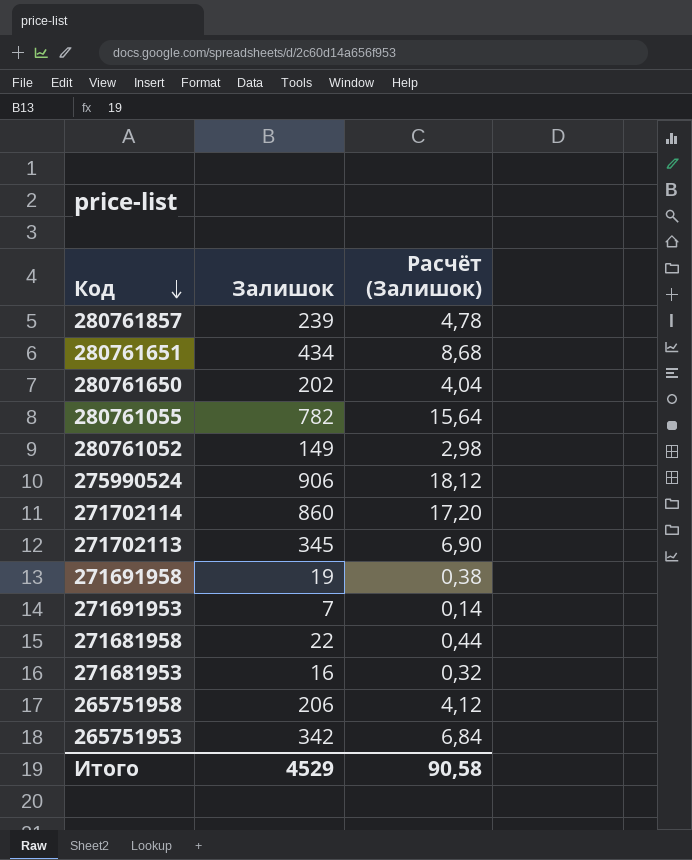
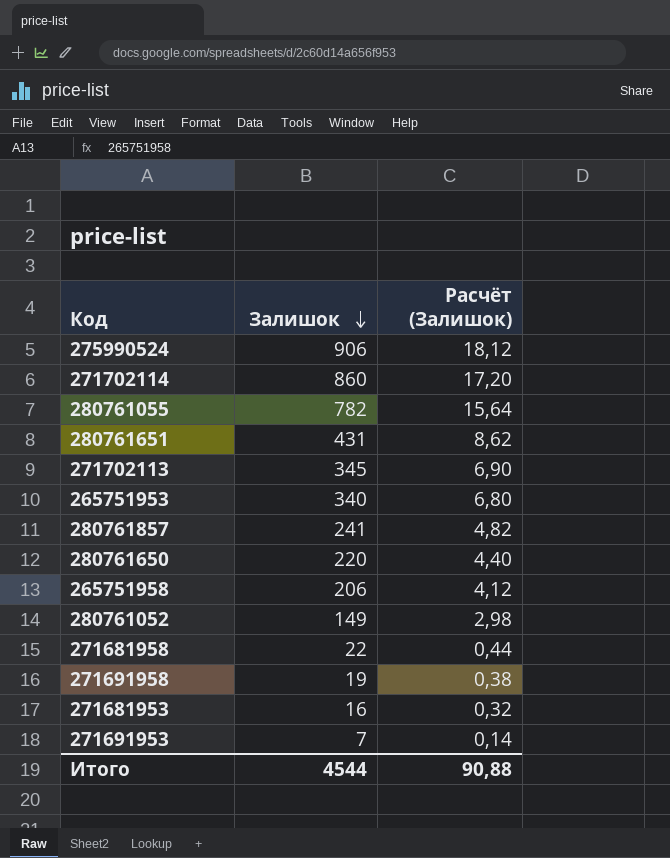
row order: Код descending -> Залишок descending
280761651 | Залишок: 434 -> 431
280761651 | Расчёт (Залишок): 8,68 -> 8,62
265751953 | Залишок: 342 -> 340
265751953 | Расчёт (Залишок): 6,84 -> 6,80
280761857 | Залишок: 239 -> 241
280761857 | Расчёт (Залишок): 4,78 -> 4,82
280761650 | Залишок: 202 -> 220
280761650 | Расчёт (Залишок): 4,04 -> 4,40
Итого | Залишок: 4529 -> 4544
Итого | Расчёт (Залишок): 90,58 -> 90,88

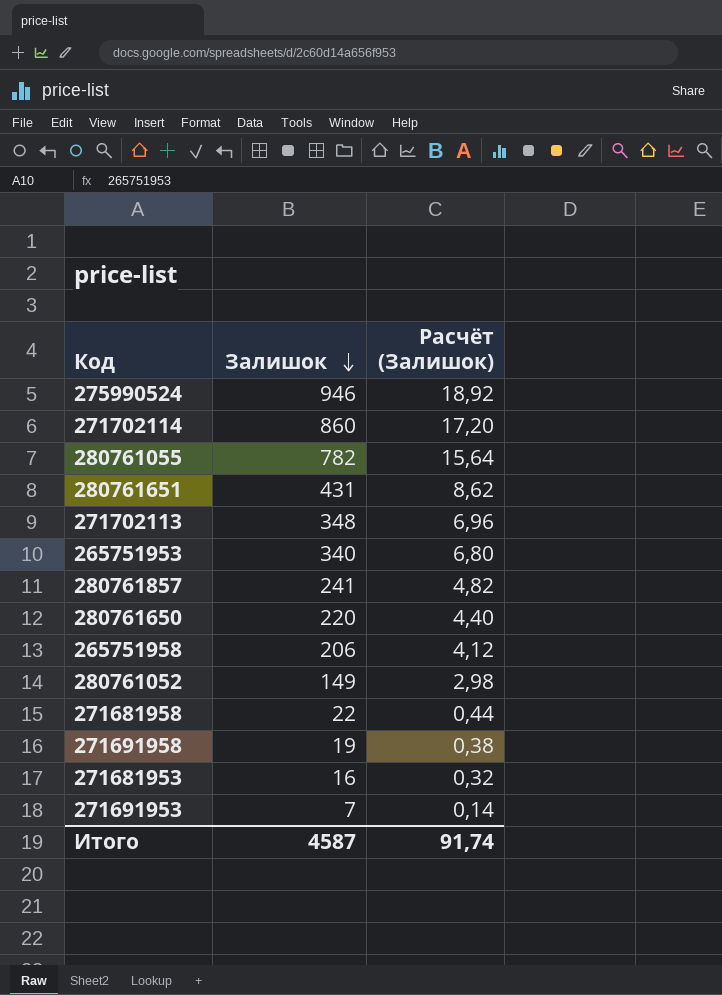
275990524 | Залишок: 906 -> 946
275990524 | Расчёт (Залишок): 18,12 -> 18,92
271702113 | Залишок: 345 -> 348
271702113 | Расчёт (Залишок): 6,90 -> 6,96
Итого | Залишок: 4544 -> 4587
Итого | Расчёт (Залишок): 90,88 -> 91,74

